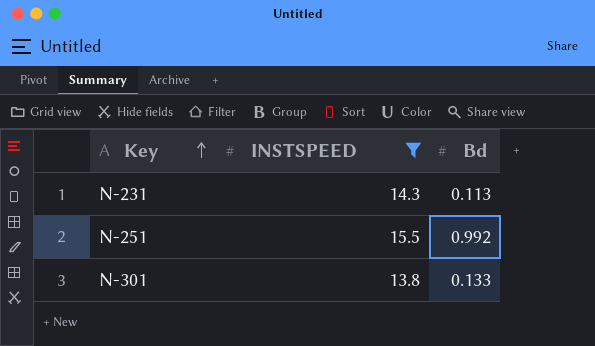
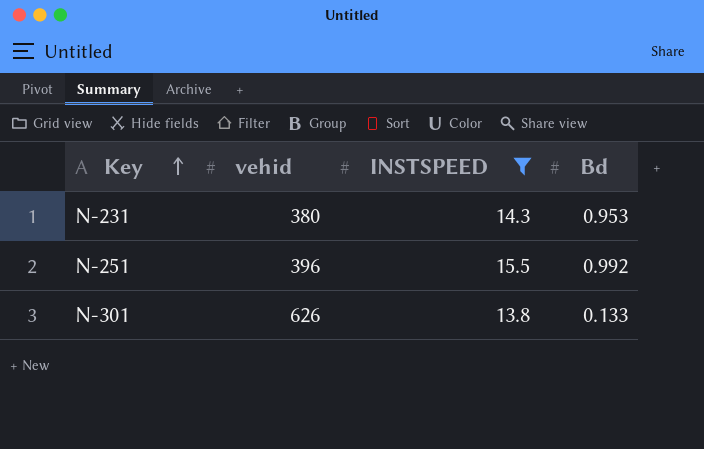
column vehid | position: none -> 2
N-231 | Bd: 0.113 -> 0.953

